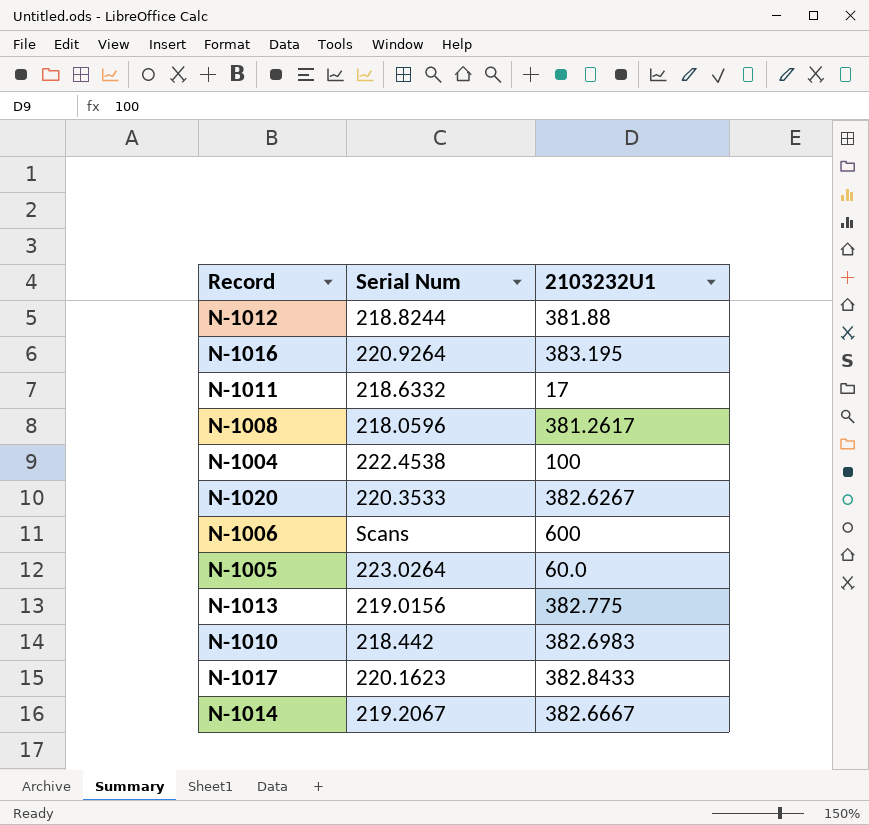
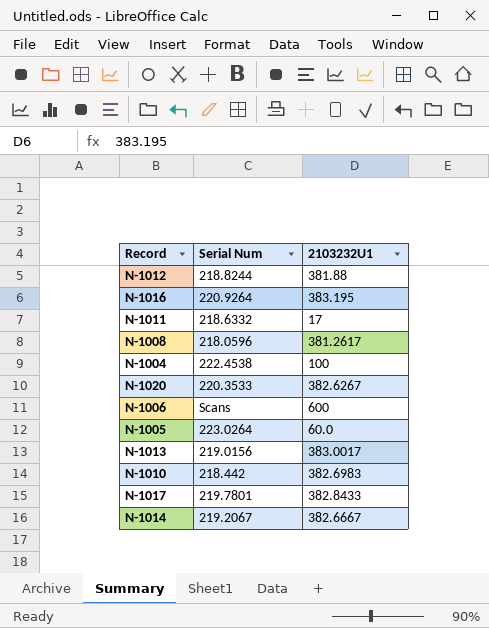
N-1013 | 2103232U1: 382.775 -> 383.0017
N-1017 | Serial Num: 220.1623 -> 219.7801

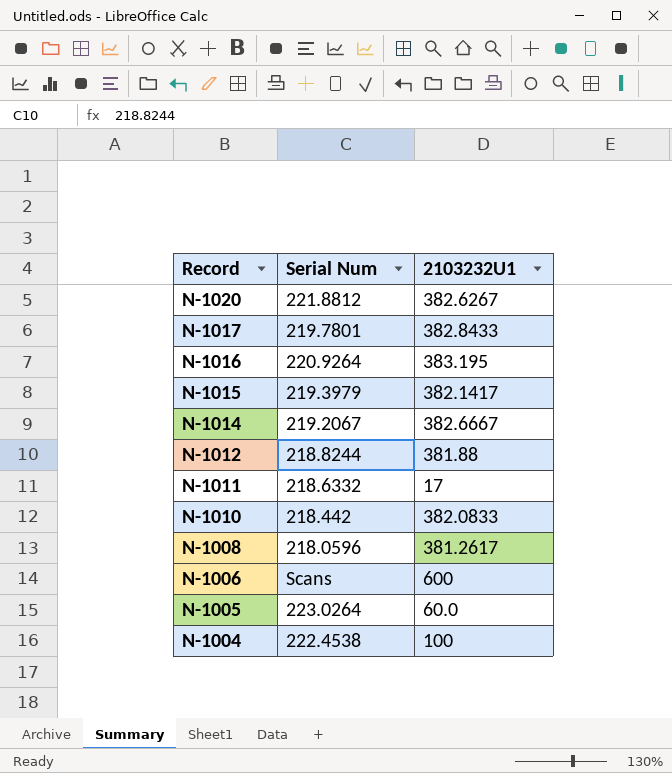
row order: none -> Record descending
row N-1013: 219.0156 | 383.0017 -> none
N-1020 | Serial Num: 220.3533 -> 221.8812
row N-1015: none -> 219.3979 | 382.1417
N-1010 | 2103232U1: 382.6983 -> 382.0833

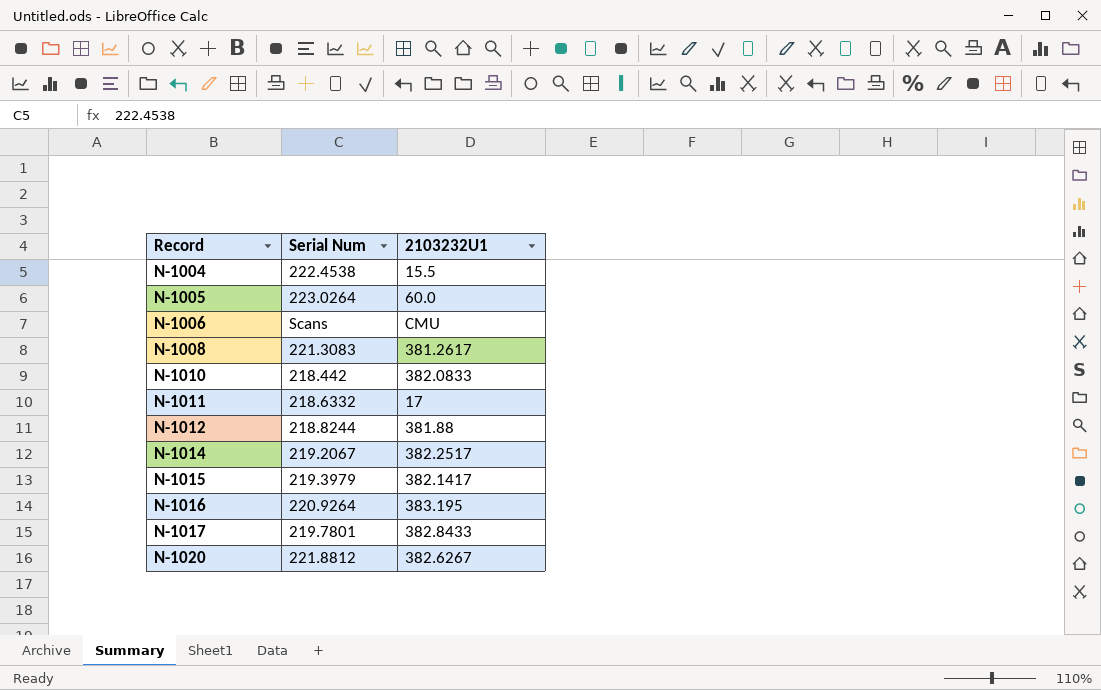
row order: Record descending -> Record ascending
N-1004 | 2103232U1: 100 -> 15.5
N-1006 | 2103232U1: 600 -> CMU
N-1008 | Serial Num: 218.0596 -> 221.3083
N-1014 | 2103232U1: 382.6667 -> 382.2517

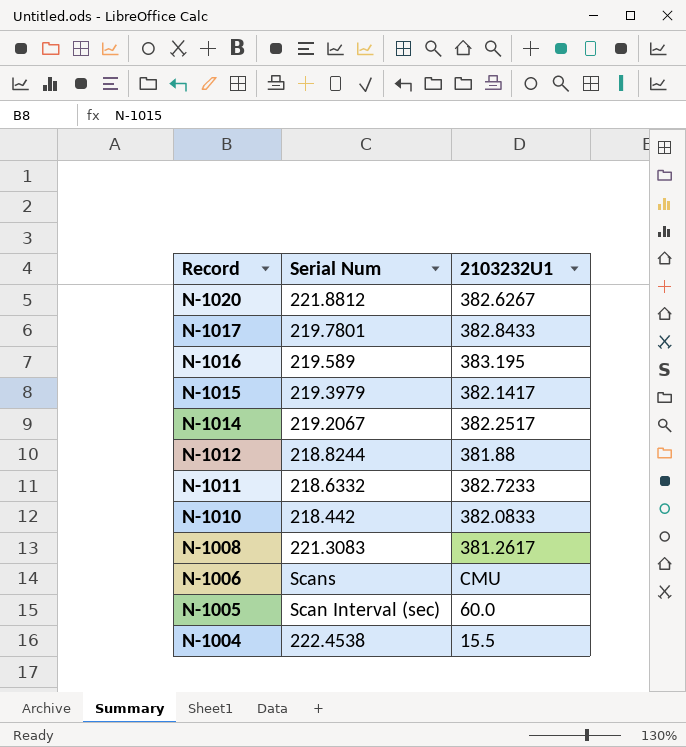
row order: Record ascending -> Record descending
N-1016 | Serial Num: 220.9264 -> 219.589
N-1011 | 2103232U1: 17 -> 382.7233
N-1005 | Serial Num: 223.0264 -> Scan Interval (sec)

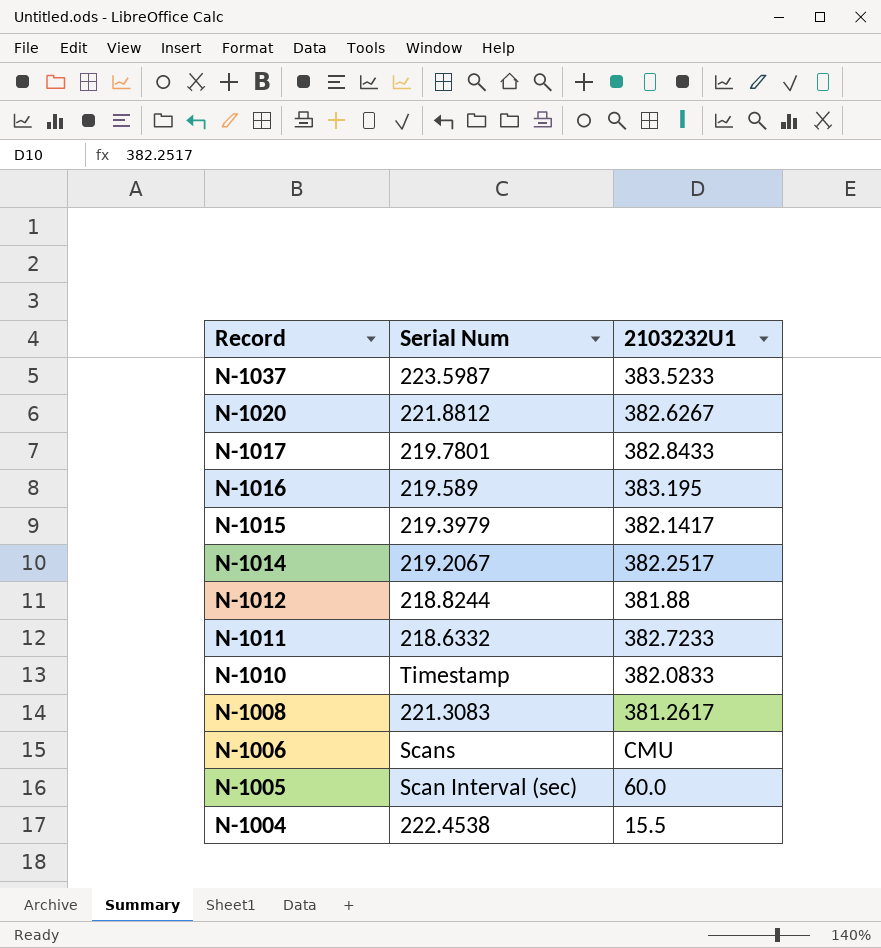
row N-1037: none -> 223.5987 | 383.5233
N-1010 | Serial Num: 218.442 -> Timestamp

